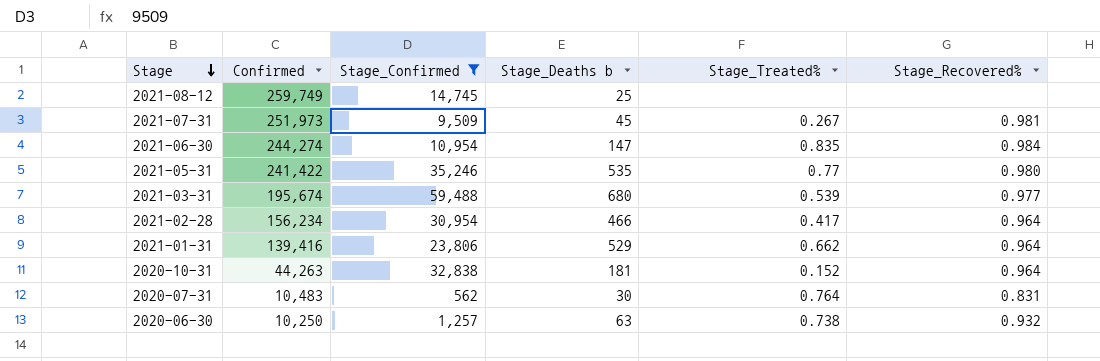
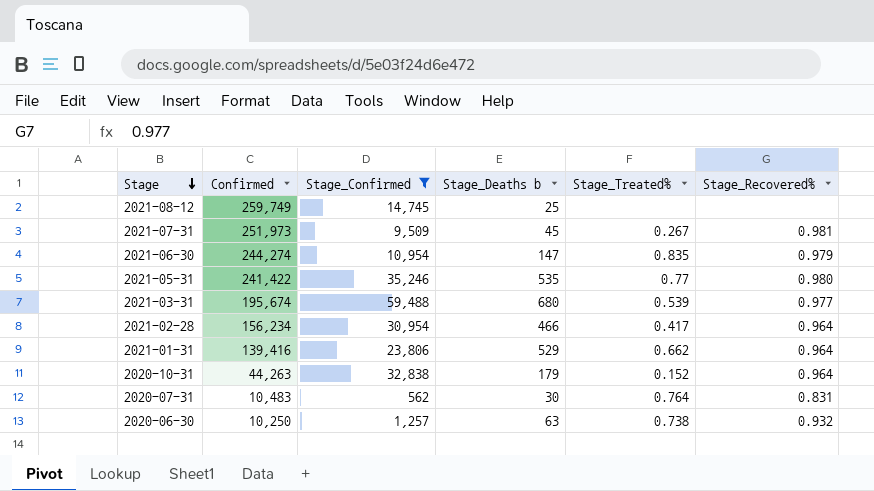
2021-06-30 | Stage_Recovered%: 0.984 -> 0.979
2020-10-31 | Stage_Deaths b: 181 -> 179

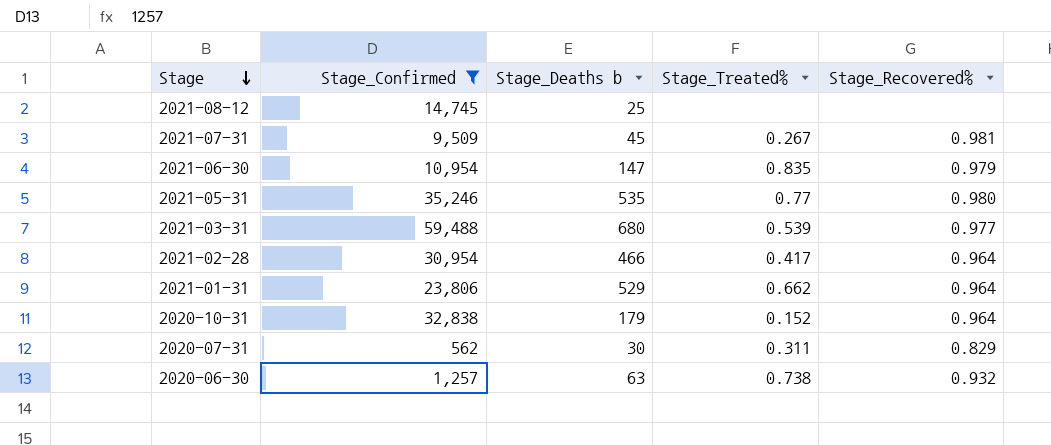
column Confirmed | position: 2 -> none
2020-07-31 | Stage_Treated%: 0.764 -> 0.311
2020-07-31 | Stage_Recovered%: 0.831 -> 0.829

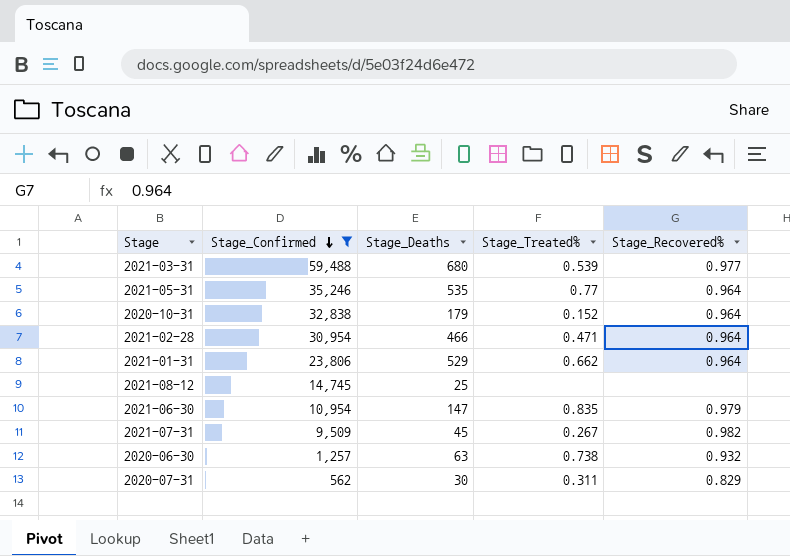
row order: Stage descending -> Stage_Confirmed descending
column name: Stage_Deaths b -> Stage_Deaths
2021-05-31 | Stage_Recovered%: 0.980 -> 0.964
2021-02-28 | Stage_Treated%: 0.417 -> 0.471
2021-07-31 | Stage_Recovered%: 0.981 -> 0.982

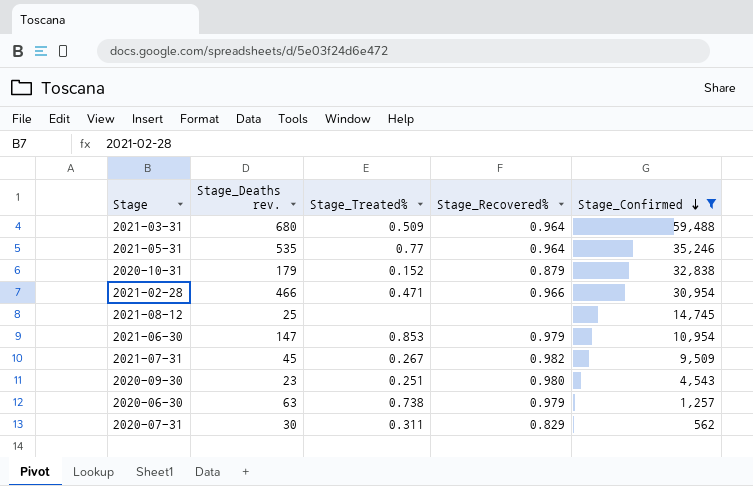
column name: Stage_Deaths -> Stage_Deaths rev.
column Stage_Confirmed | position: 2 -> 5
row 2021-01-31: 23,806 | 529 | 0.662 | 0.964 -> none
2021-03-31 | Stage_Treated%: 0.539 -> 0.509
2021-03-31 | Stage_Recovered%: 0.977 -> 0.964
2020-10-31 | Stage_Recovered%: 0.964 -> 0.879
2021-02-28 | Stage_Recovered%: 0.964 -> 0.966
2021-06-30 | Stage_Treated%: 0.835 -> 0.853
row 2020-09-30: none -> 23 | 0.251 | 0.980 | 4,543
2020-06-30 | Stage_Recovered%: 0.932 -> 0.979

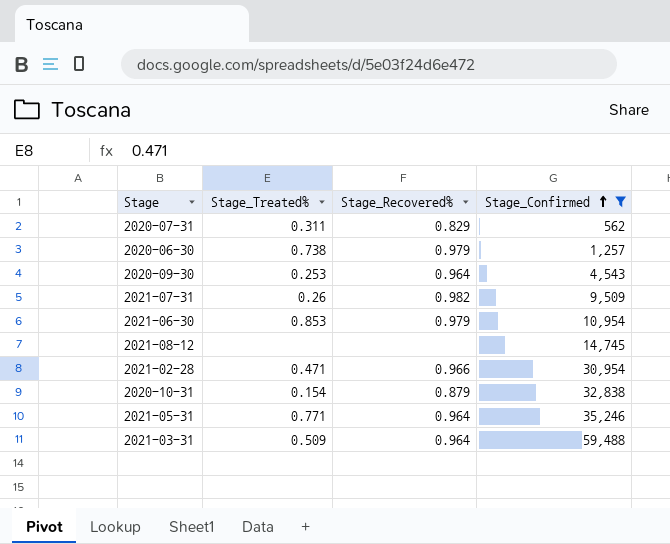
row order: Stage_Confirmed descending -> Stage_Confirmed ascending
column Stage_Deaths rev. | position: 2 -> none
2020-09-30 | Stage_Treated%: 0.251 -> 0.253
2020-09-30 | Stage_Recovered%: 0.980 -> 0.964
2021-07-31 | Stage_Treated%: 0.267 -> 0.26
2020-10-31 | Stage_Treated%: 0.152 -> 0.154
2021-05-31 | Stage_Treated%: 0.77 -> 0.771

